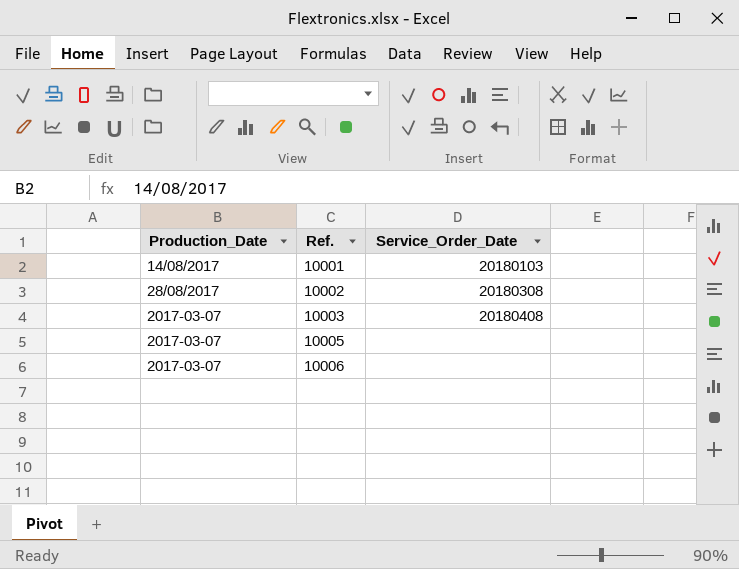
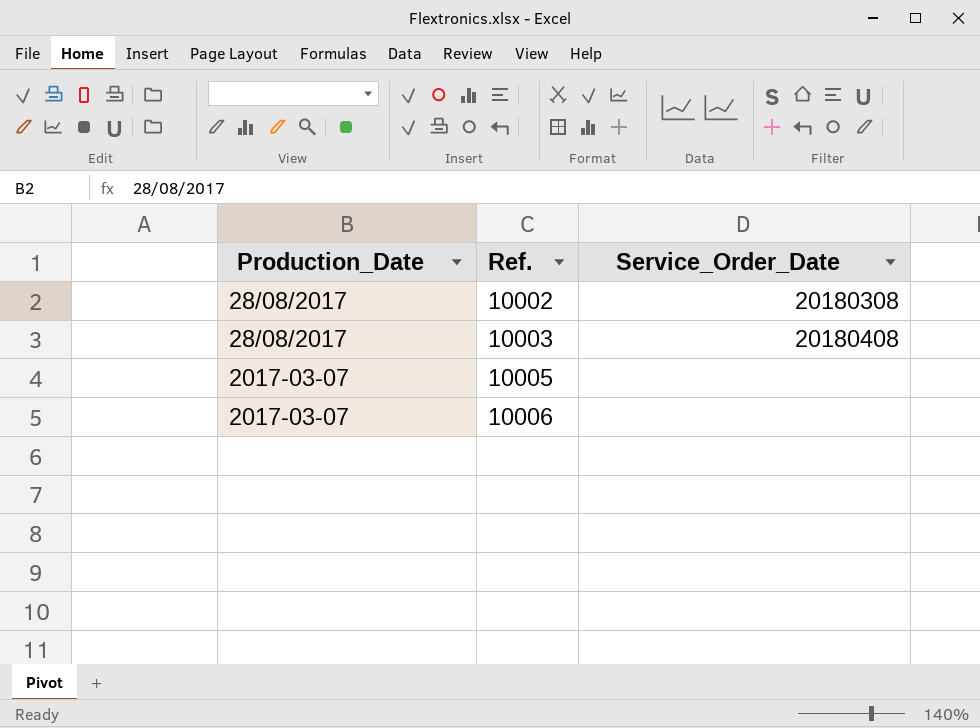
row 10001: 14/08/2017 | 20180103 -> none
10003 | Production_Date: 2017-03-07 -> 28/08/2017

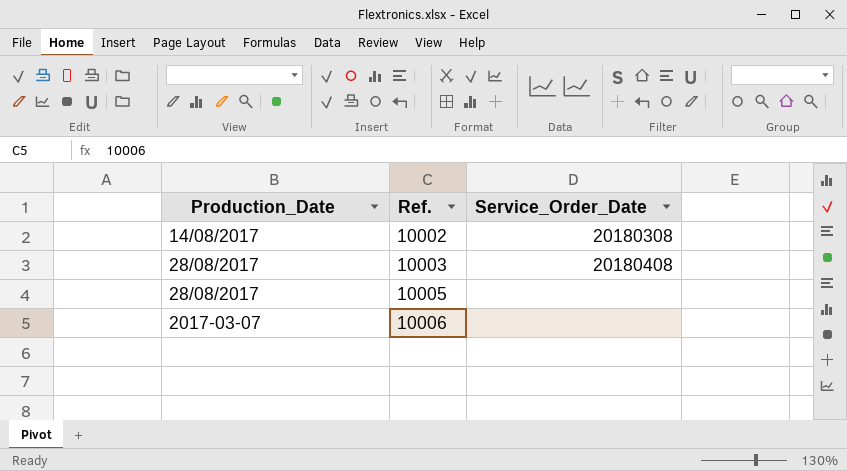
10002 | Production_Date: 28/08/2017 -> 14/08/2017
10005 | Production_Date: 2017-03-07 -> 28/08/2017

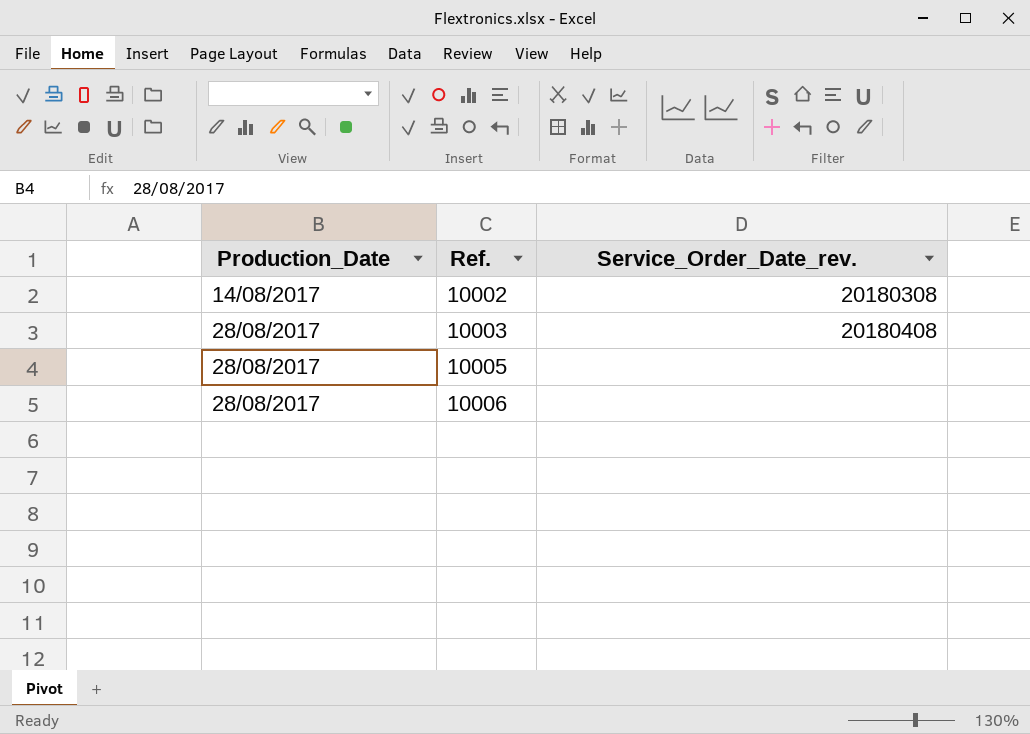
column name: Service_Order_Date -> Service_Order_Date_rev.
10006 | Production_Date: 2017-03-07 -> 28/08/2017

